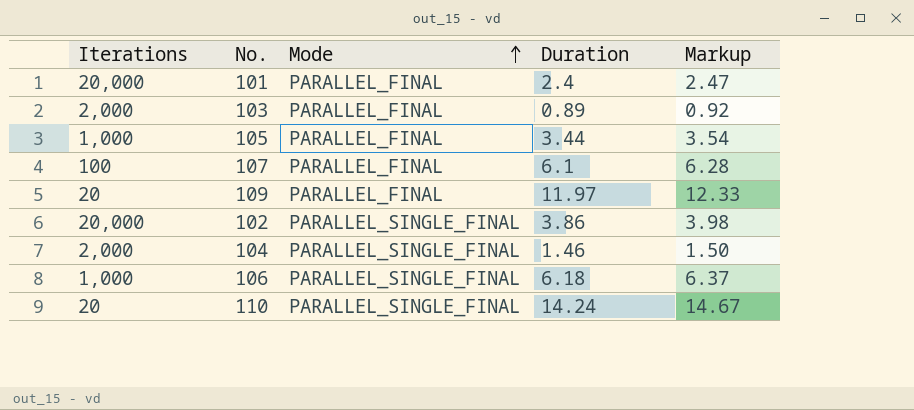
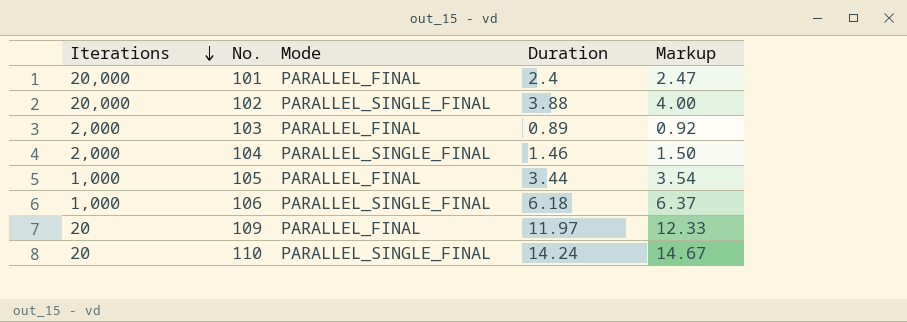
row order: Mode ascending -> Iterations descending
row 107: 100 | PARALLEL_FINAL | 6.1 | 6.28 -> none
102 | Duration: 3.86 -> 3.88
102 | Markup: 3.98 -> 4.00

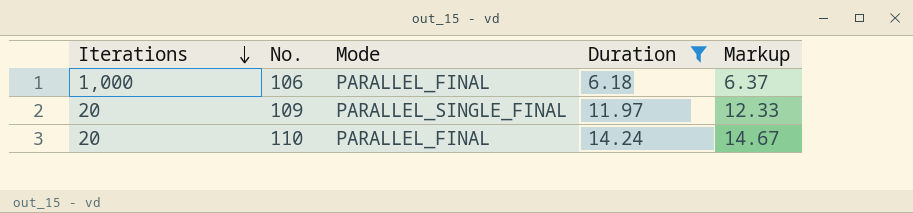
filter: none -> Duration >= 6.18
106 | Mode: PARALLEL_SINGLE_FINAL -> PARALLEL_FINAL
109 | Mode: PARALLEL_FINAL -> PARALLEL_SINGLE_FINAL
110 | Mode: PARALLEL_SINGLE_FINAL -> PARALLEL_FINAL

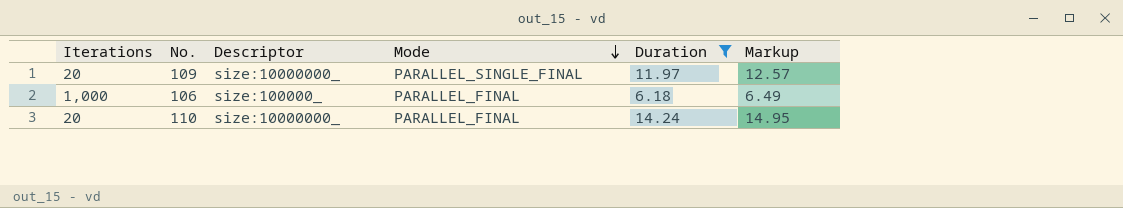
row order: Iterations descending -> Mode descending
column Descriptor | position: none -> 3
column Markup | formula: [Duration] * 1.03 -> [Duration] * 1.05

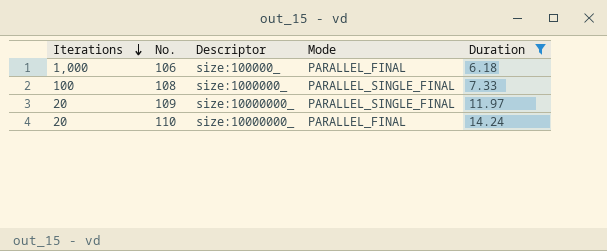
row order: Mode descending -> Iterations descending
column Markup | formula: [Duration] * 1.05 -> none
row 108: none -> 100 | size:1000000_ | PARALLEL_SINGLE_FINAL | 7.33

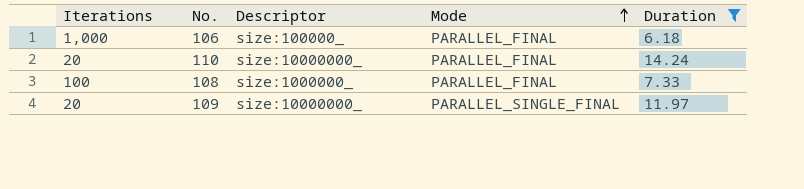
row order: Iterations descending -> Mode ascending
108 | Mode: PARALLEL_SINGLE_FINAL -> PARALLEL_FINAL

